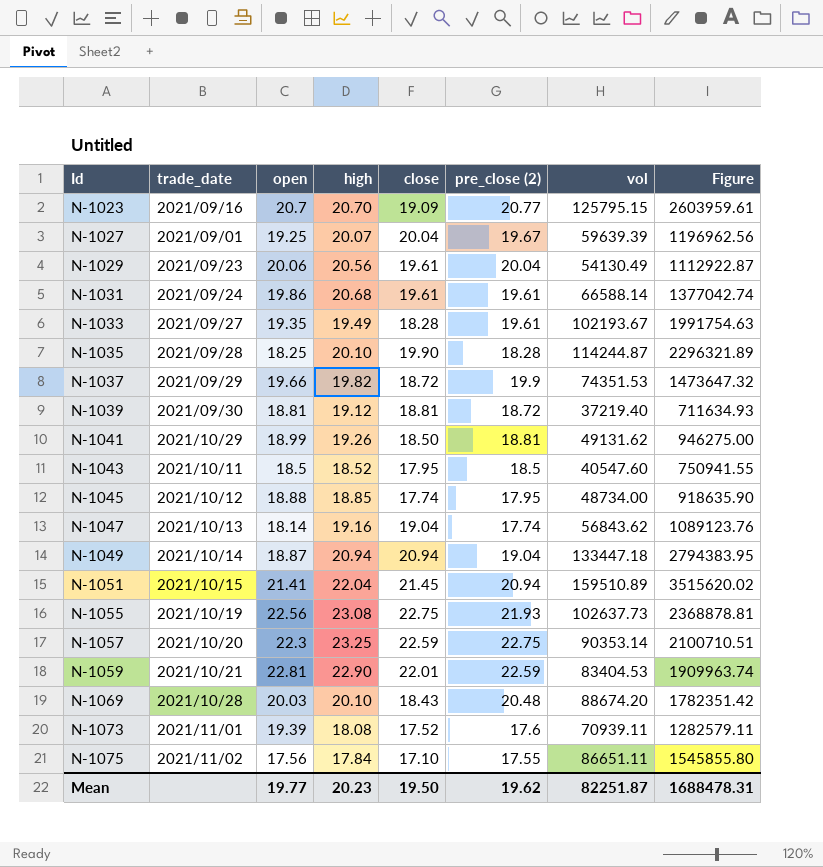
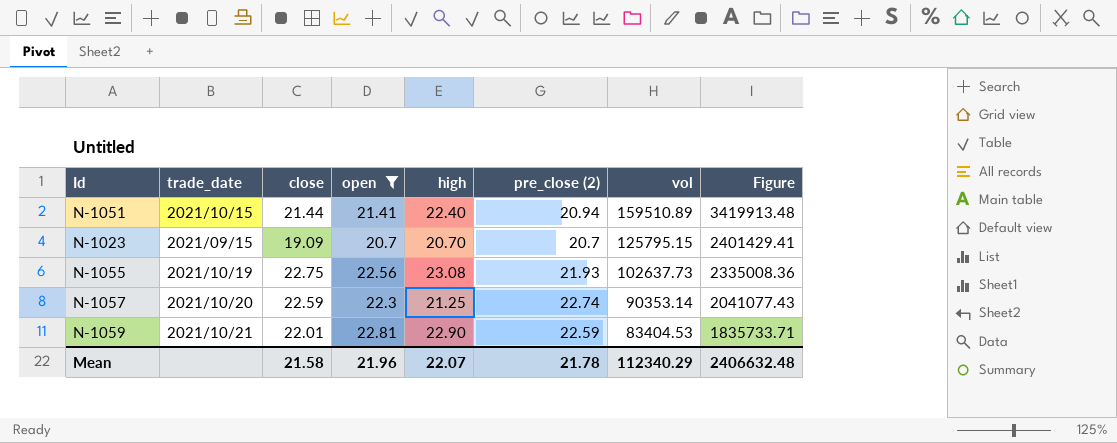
filter: none -> open >= 20.7
row order: Id ascending -> vol descending
column close | position: 5 -> 3
column Figure | formula: [high] * [vol] -> [close] * [vol]
N-1051 | close: 21.45 -> 21.44
N-1051 | high: 22.04 -> 22.40
N-1023 | trade_date: 2021/09/16 -> 2021/09/15
N-1023 | pre_close (2): 20.77 -> 20.7
N-1057 | high: 23.25 -> 21.25
N-1057 | pre_close (2): 22.75 -> 22.74
Mean | close: 19.50 -> 21.58
Mean | open: 19.77 -> 21.96
Mean | high: 20.23 -> 22.07
Mean | pre_close (2): 19.62 -> 21.78
Mean | vol: 82251.87 -> 112340.29
Mean | Figure: 1688478.31 -> 2406632.48

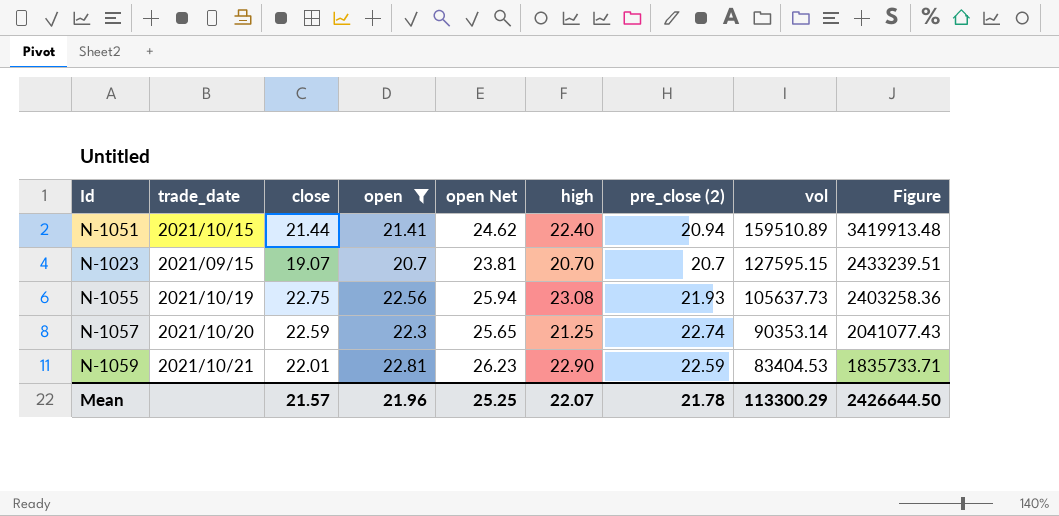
column open Net | formula: none -> [open] * 1.15
N-1023 | close: 19.09 -> 19.07
N-1023 | vol: 125795.15 -> 127595.15
N-1023 | Figure: 2401429.41 -> 2433239.51
N-1055 | vol: 102637.73 -> 105637.73
N-1055 | Figure: 2335008.36 -> 2403258.36
Mean | close: 21.58 -> 21.57
Mean | vol: 112340.29 -> 113300.29
Mean | Figure: 2406632.48 -> 2426644.50

